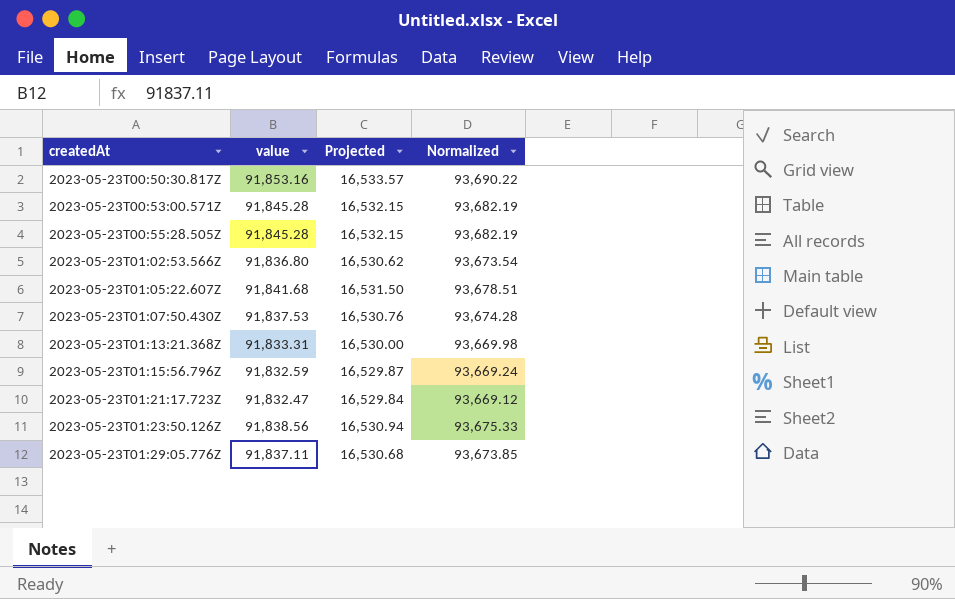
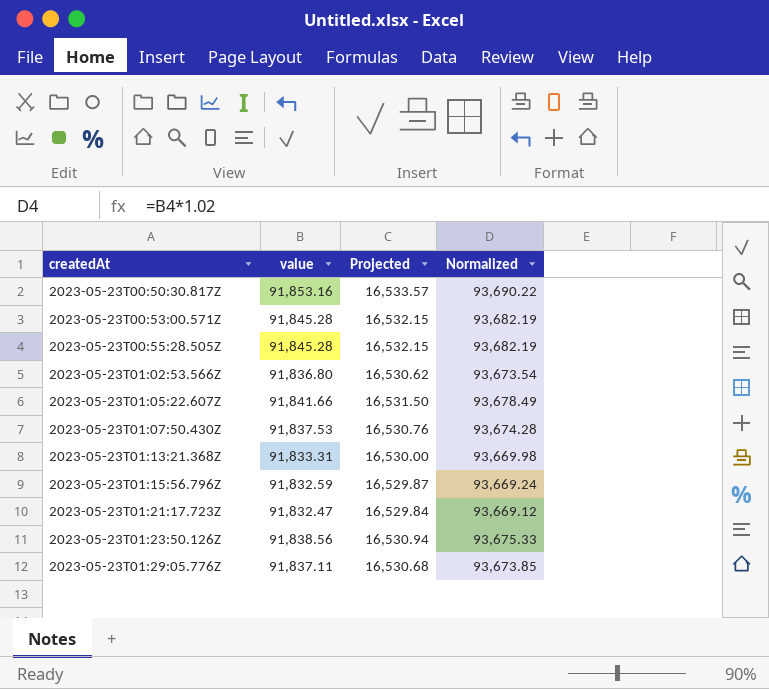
2023-05-23T01:05:22.607Z | value: 91,841.68 -> 91,841.66
2023-05-23T01:05:22.607Z | Normalized: 93,678.51 -> 93,678.49

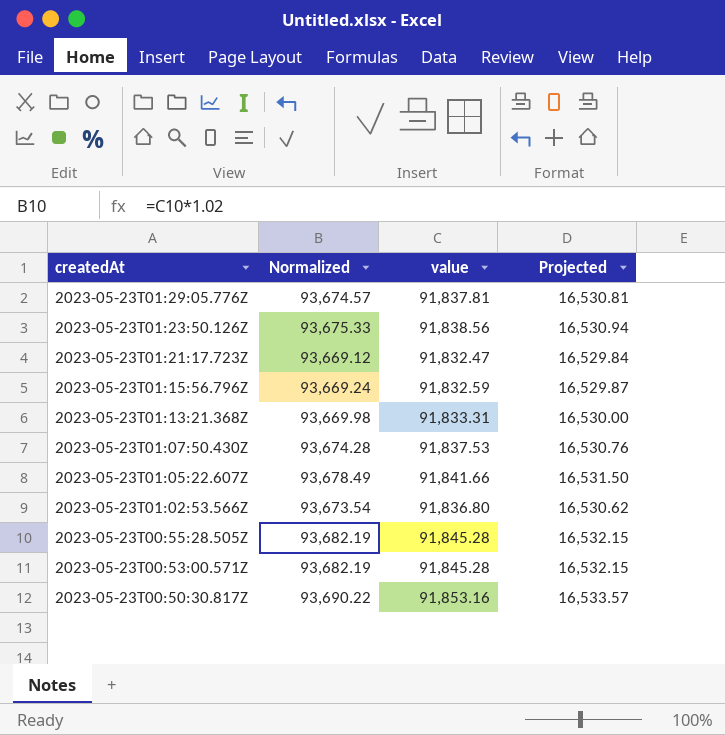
row order: createdAt ascending -> createdAt descending
column Normalized | position: 4 -> 2
2023-05-23T01:29:05.776Z | Normalized: 93,673.85 -> 93,674.57
2023-05-23T01:29:05.776Z | value: 91,837.11 -> 91,837.81
2023-05-23T01:29:05.776Z | Projected: 16,530.68 -> 16,530.81

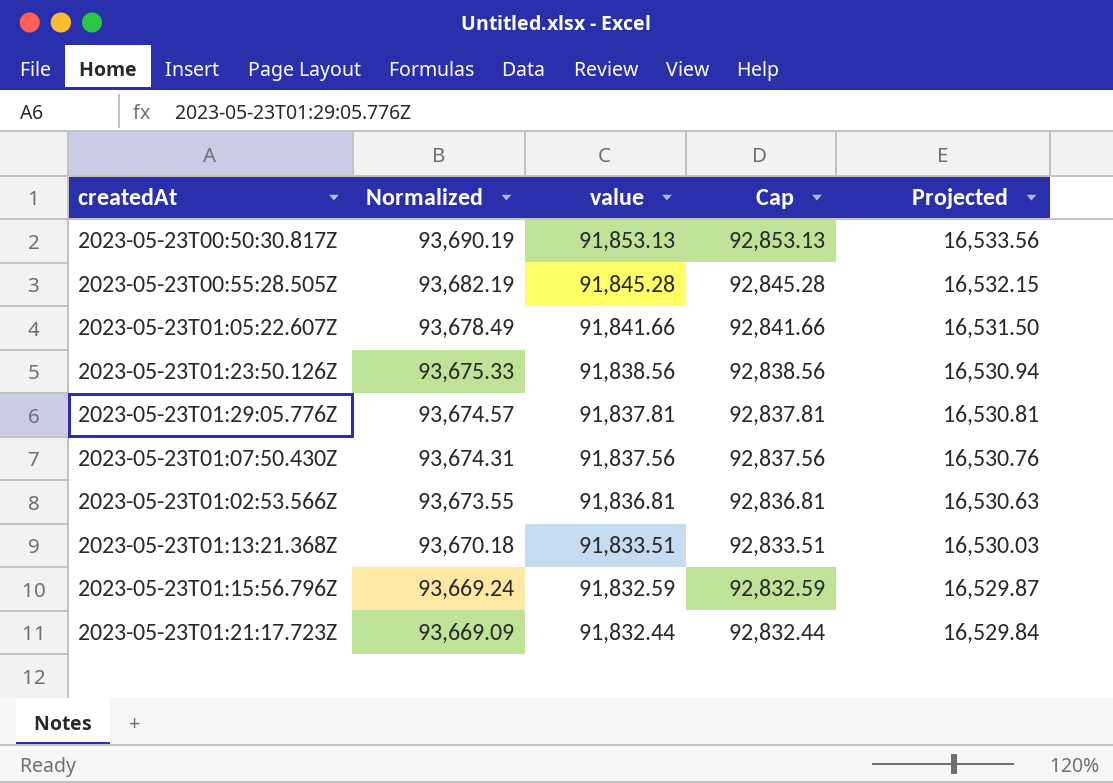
row order: createdAt descending -> Normalized descending
column Cap | formula: none -> [value] + 1000
row 2023-05-23T00:53:00.571Z: 93,682.19 | 91,845.28 | 16,532.15 -> none
2023-05-23T00:50:30.817Z | Normalized: 93,690.22 -> 93,690.19
2023-05-23T00:50:30.817Z | value: 91,853.16 -> 91,853.13
2023-05-23T00:50:30.817Z | Projected: 16,533.57 -> 16,533.56
2023-05-23T01:07:50.430Z | Normalized: 93,674.28 -> 93,674.31
2023-05-23T01:07:50.430Z | value: 91,837.53 -> 91,837.56
2023-05-23T01:02:53.566Z | Normalized: 93,673.54 -> 93,673.55
2023-05-23T01:02:53.566Z | value: 91,836.80 -> 91,836.81
2023-05-23T01:02:53.566Z | Projected: 16,530.62 -> 16,530.63
2023-05-23T01:13:21.368Z | Normalized: 93,669.98 -> 93,670.18
2023-05-23T01:13:21.368Z | value: 91,833.31 -> 91,833.51
2023-05-23T01:13:21.368Z | Projected: 16,530.00 -> 16,530.03
2023-05-23T01:21:17.723Z | Normalized: 93,669.12 -> 93,669.09
2023-05-23T01:21:17.723Z | value: 91,832.47 -> 91,832.44

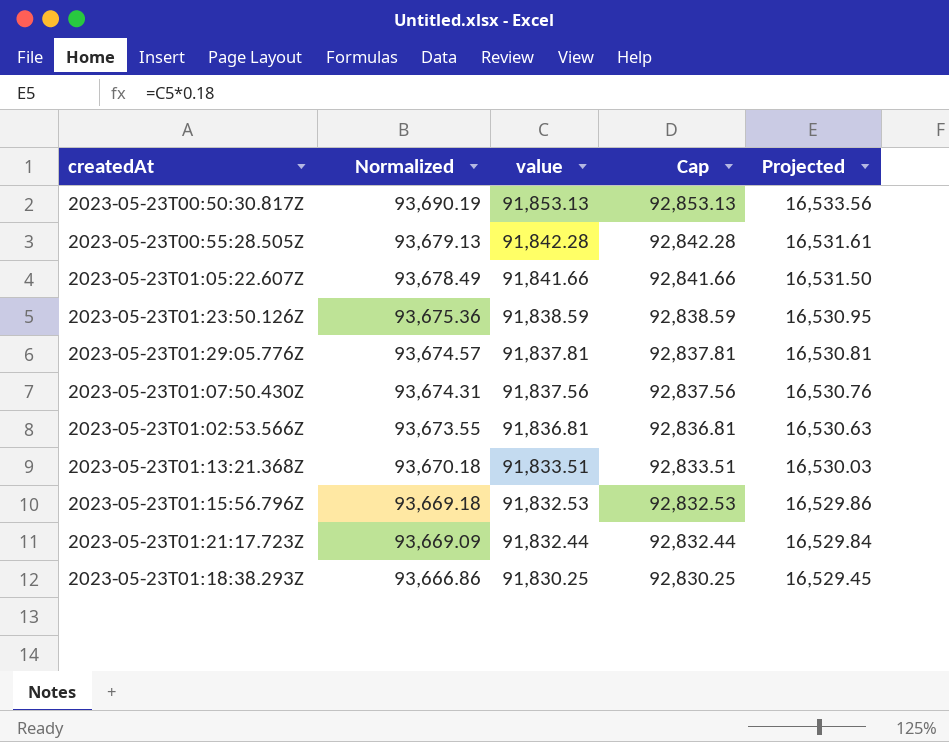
2023-05-23T00:55:28.505Z | Normalized: 93,682.19 -> 93,679.13
2023-05-23T00:55:28.505Z | value: 91,845.28 -> 91,842.28
2023-05-23T00:55:28.505Z | Cap: 92,845.28 -> 92,842.28
2023-05-23T00:55:28.505Z | Projected: 16,532.15 -> 16,531.61
2023-05-23T01:23:50.126Z | Normalized: 93,675.33 -> 93,675.36
2023-05-23T01:23:50.126Z | value: 91,838.56 -> 91,838.59
2023-05-23T01:23:50.126Z | Cap: 92,838.56 -> 92,838.59
2023-05-23T01:23:50.126Z | Projected: 16,530.94 -> 16,530.95
2023-05-23T01:15:56.796Z | Normalized: 93,669.24 -> 93,669.18
2023-05-23T01:15:56.796Z | value: 91,832.59 -> 91,832.53
2023-05-23T01:15:56.796Z | Cap: 92,832.59 -> 92,832.53
2023-05-23T01:15:56.796Z | Projected: 16,529.87 -> 16,529.86
row 2023-05-23T01:18:38.293Z: none -> 93,666.86 | 91,830.25 | 92,830.25 | 16,529.45

